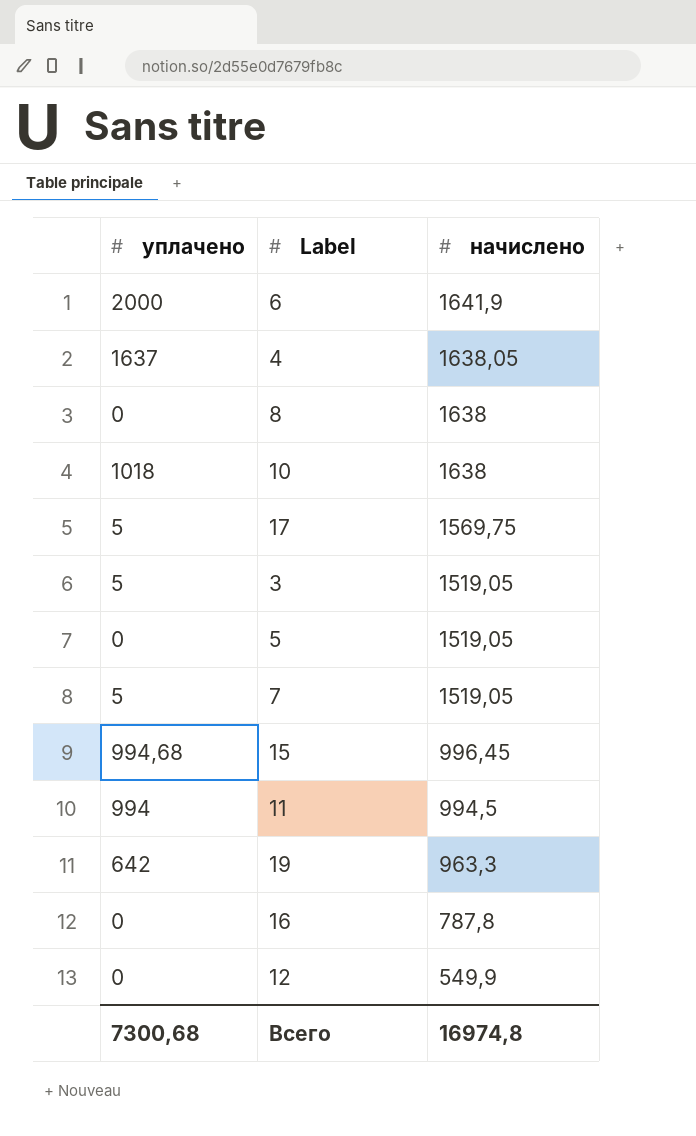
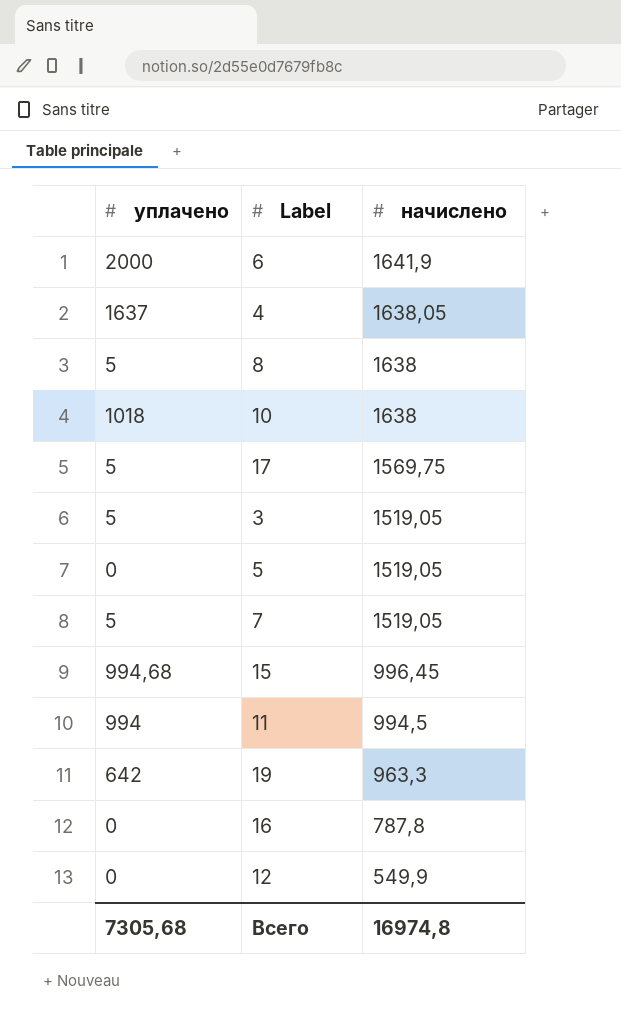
8 | уплачено: 0 -> 5
Всего | уплачено: 7300,68 -> 7305,68

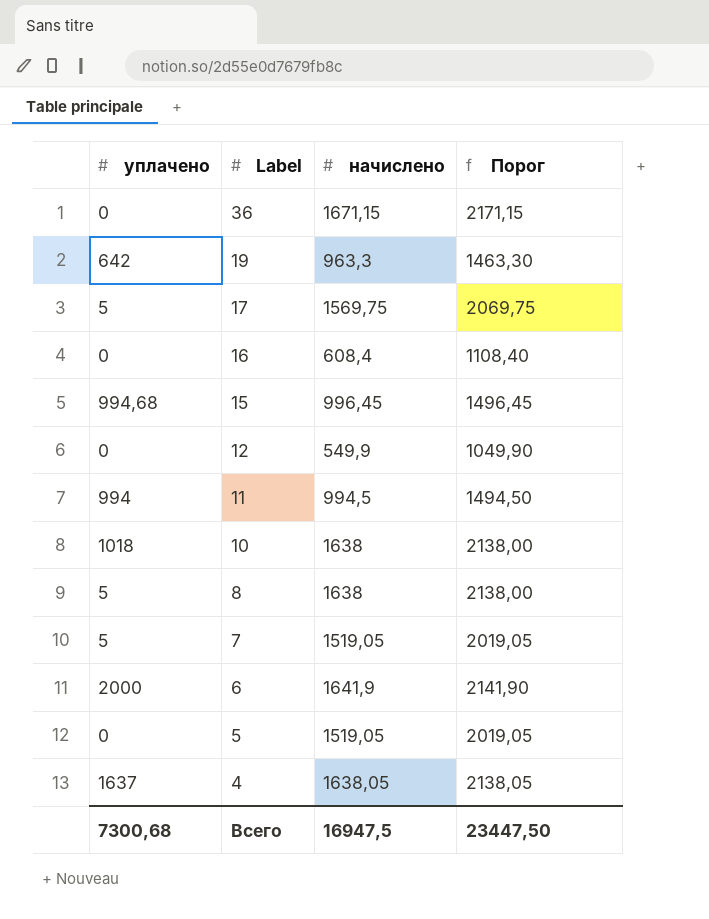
row order: начислено descending -> Label descending
column Порог | formula: none -> [начислено] + 500
row 3: 5 | 1519,05 -> none
row 36: none -> 0 | 1671,15 | 2171,15
16 | начислено: 787,8 -> 608,4
Всего | уплачено: 7305,68 -> 7300,68
Всего | начислено: 16974,8 -> 16947,5

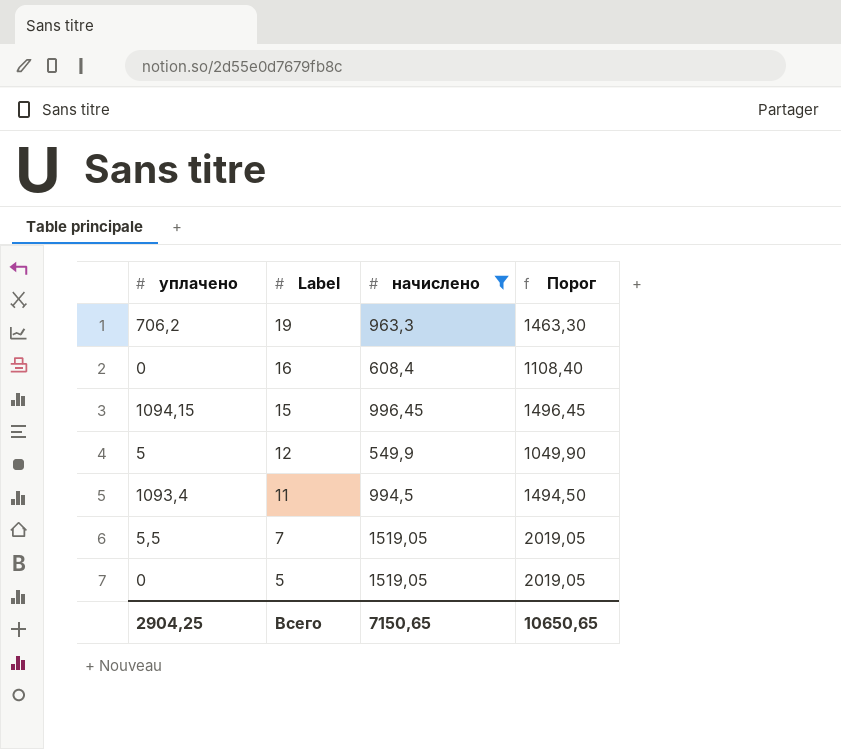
filter: none -> начислено <= 1519,05
19 | уплачено: 642 -> 706,2
15 | уплачено: 994,68 -> 1094,15
12 | уплачено: 0 -> 5
11 | уплачено: 994 -> 1093,4
7 | уплачено: 5 -> 5,5
Всего | уплачено: 7300,68 -> 2904,25
Всего | начислено: 16947,5 -> 7150,65
Всего | Порог: 23447,50 -> 10650,65

